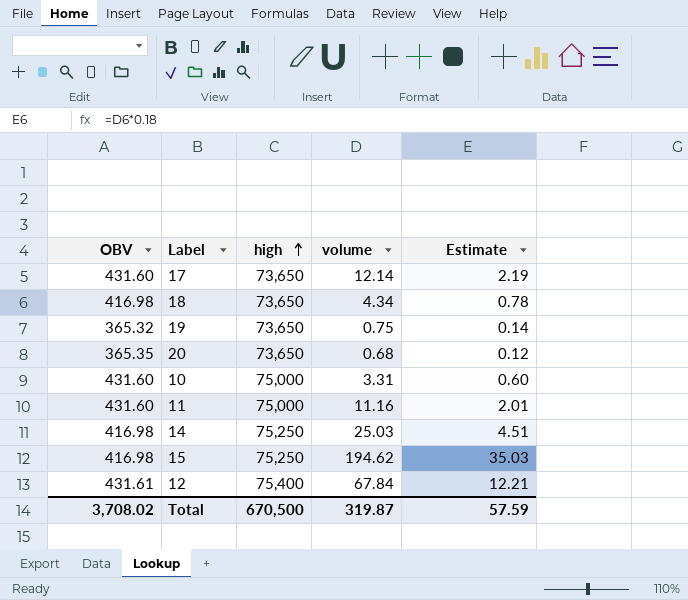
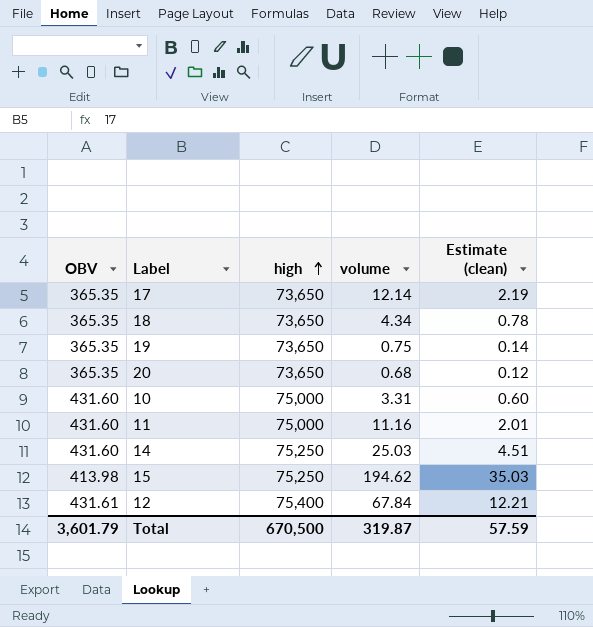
column name: Estimate -> Estimate (clean)
17 | OBV: 431.60 -> 365.35
18 | OBV: 416.98 -> 365.35
19 | OBV: 365.32 -> 365.35
14 | OBV: 416.98 -> 431.60
15 | OBV: 416.98 -> 413.98
Total | OBV: 3,708.02 -> 3,601.79

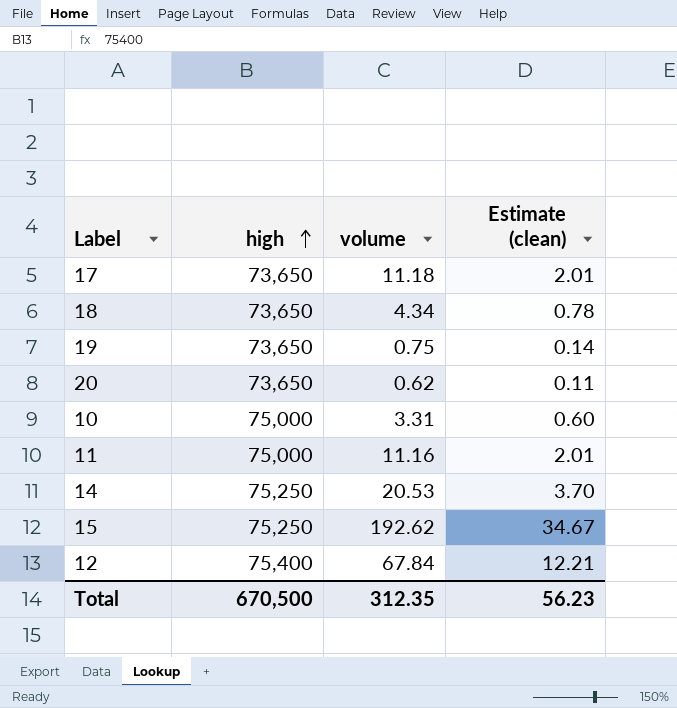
column OBV | position: 1 -> none
17 | volume: 12.14 -> 11.18
17 | Estimate (clean): 2.19 -> 2.01
20 | volume: 0.68 -> 0.62
20 | Estimate (clean): 0.12 -> 0.11
14 | volume: 25.03 -> 20.53
14 | Estimate (clean): 4.51 -> 3.70
15 | volume: 194.62 -> 192.62
15 | Estimate (clean): 35.03 -> 34.67
Total | volume: 319.87 -> 312.35
Total | Estimate (clean): 57.59 -> 56.23

